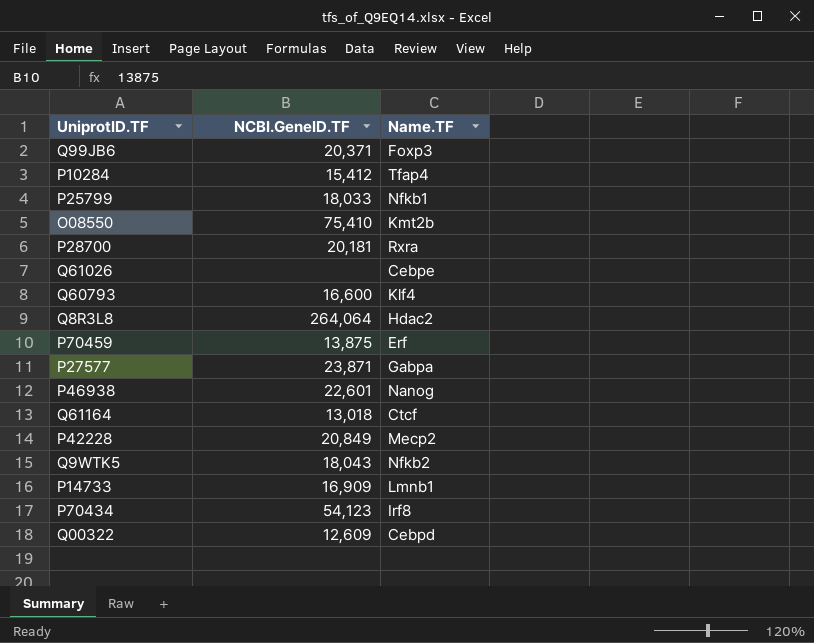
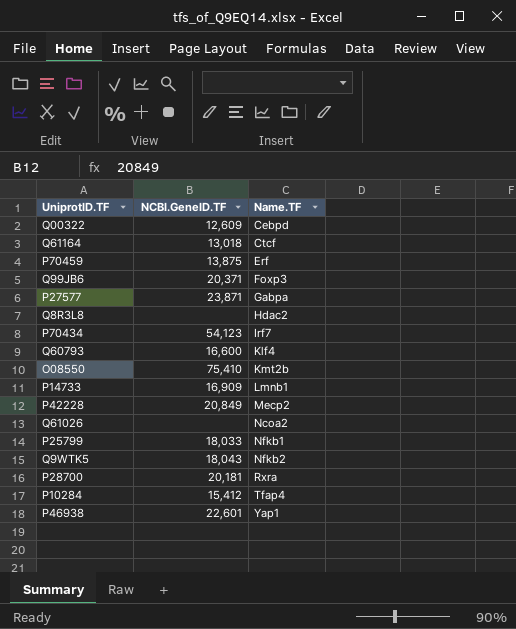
row order: none -> Name.TF ascending
Q8R3L8 | NCBI.GeneID.TF: 264,064 -> none
P70434 | Name.TF: Irf8 -> Irf7
Q61026 | Name.TF: Cebpe -> Ncoa2
P46938 | Name.TF: Nanog -> Yap1

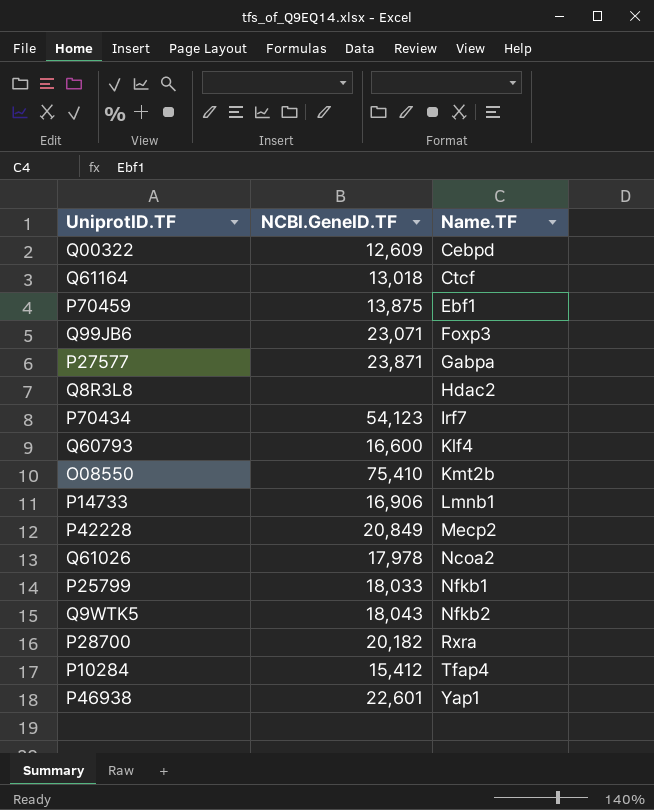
P70459 | Name.TF: Erf -> Ebf1
Q99JB6 | NCBI.GeneID.TF: 20,371 -> 23,071
P14733 | NCBI.GeneID.TF: 16,909 -> 16,906
Q61026 | NCBI.GeneID.TF: none -> 17,978
P28700 | NCBI.GeneID.TF: 20,181 -> 20,182

